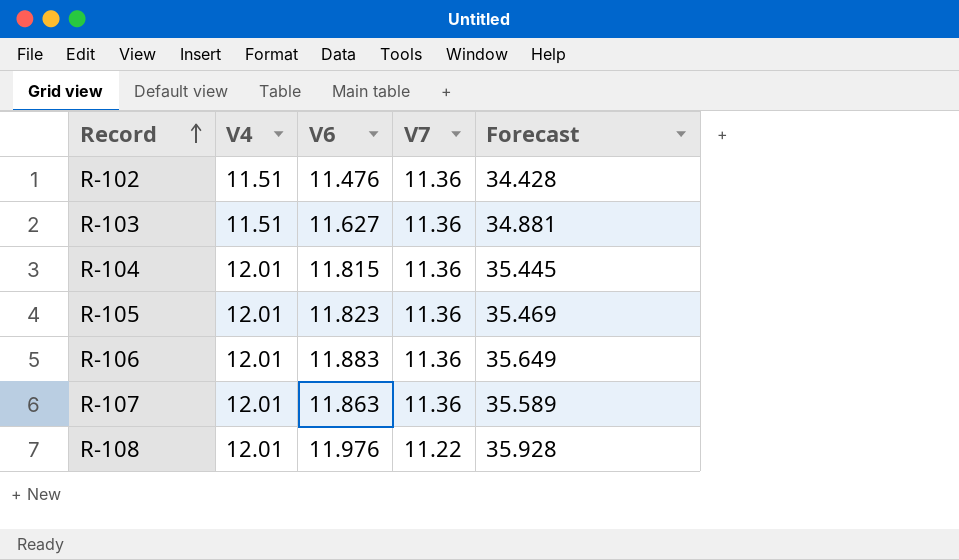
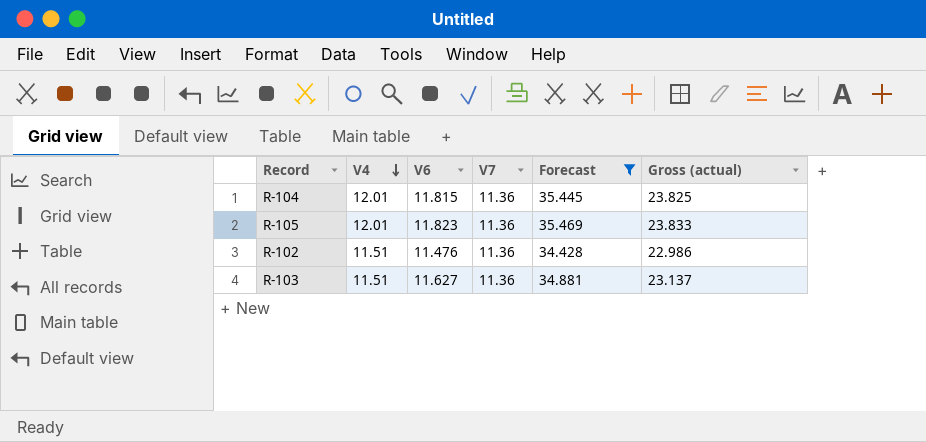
filter: none -> Forecast <= 35.469
row order: Record ascending -> V4 descending
column Gross (actual) | formula: none -> [V4] + [V6]

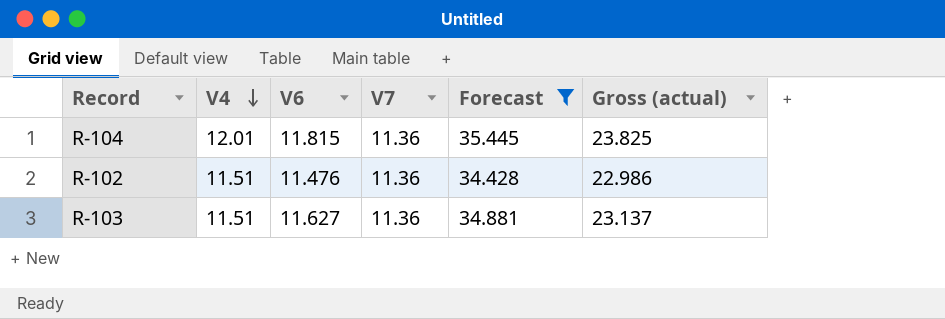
row R-105: 12.01 | 11.823 | 11.36 | 35.469 | 23.833 -> none

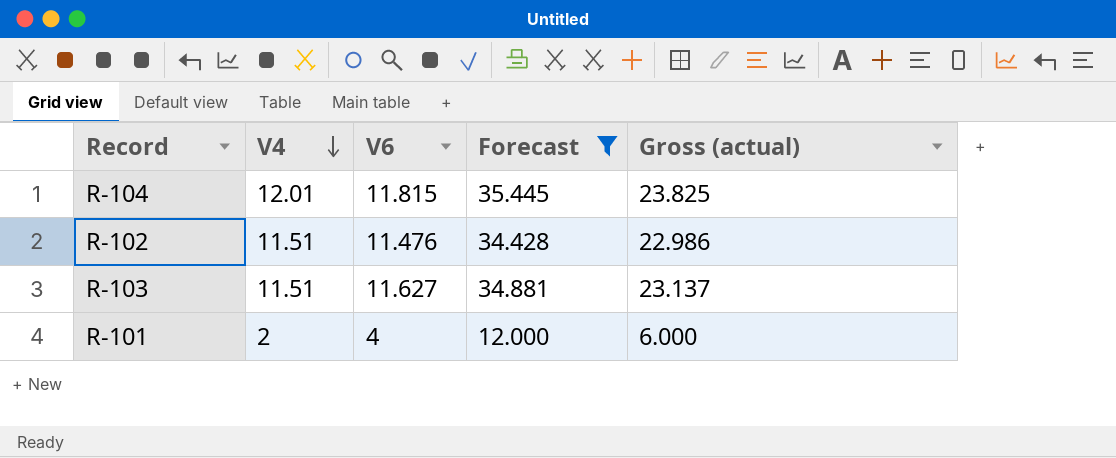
column V7 | position: 4 -> none
row R-101: none -> 2 | 4 | 12.000 | 6.000

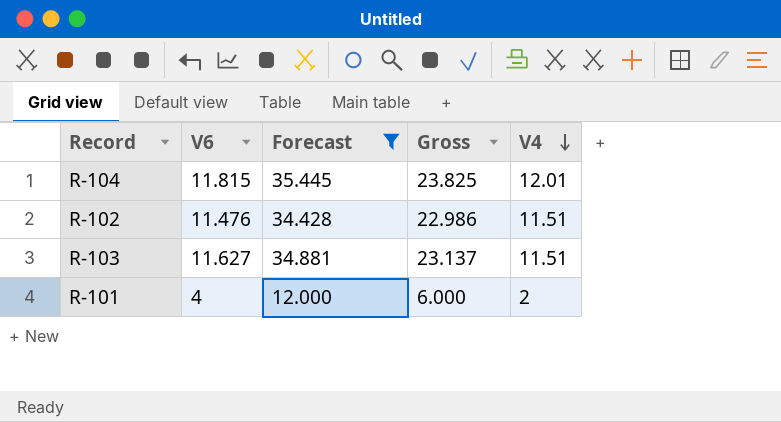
column name: Gross (actual) -> Gross
column V4 | position: 2 -> 5

